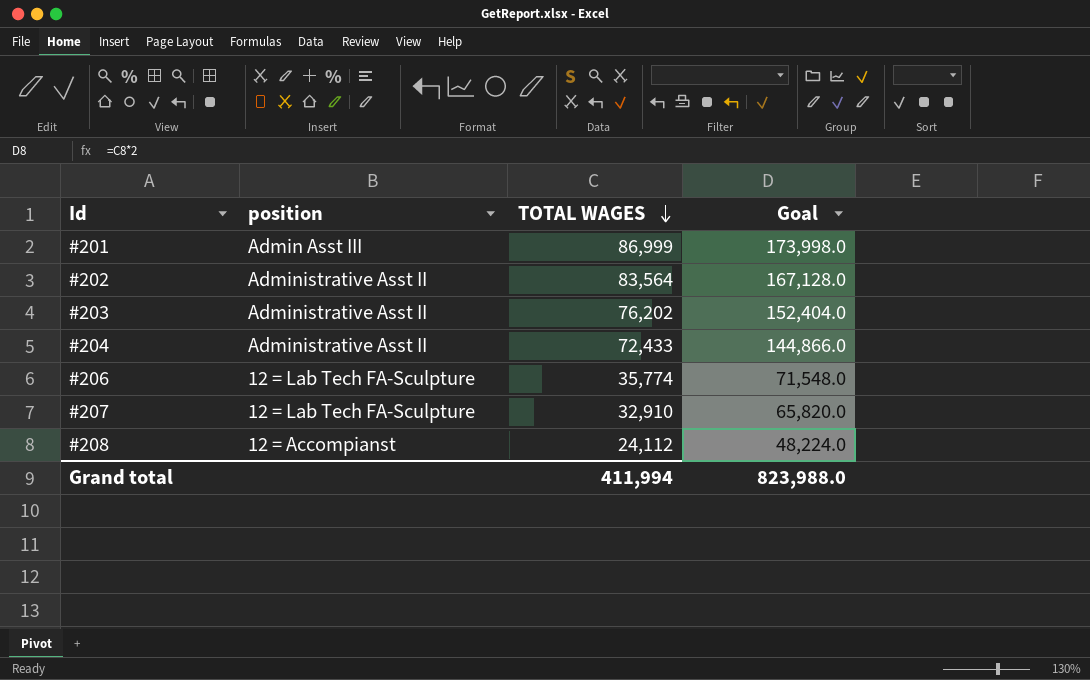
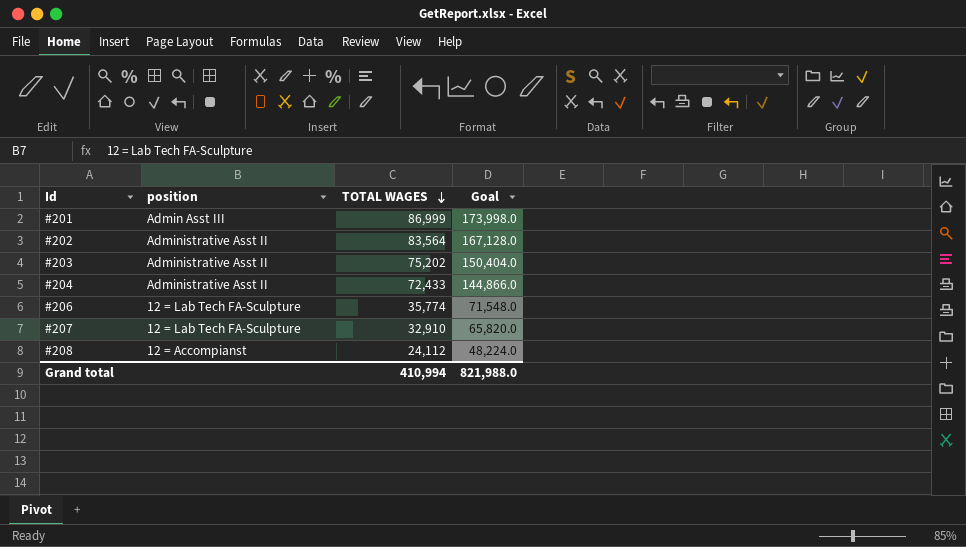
#203 | TOTAL WAGES: 76,202 -> 75,202
#203 | Goal: 152,404.0 -> 150,404.0
Grand total | TOTAL WAGES: 411,994 -> 410,994
Grand total | Goal: 823,988.0 -> 821,988.0

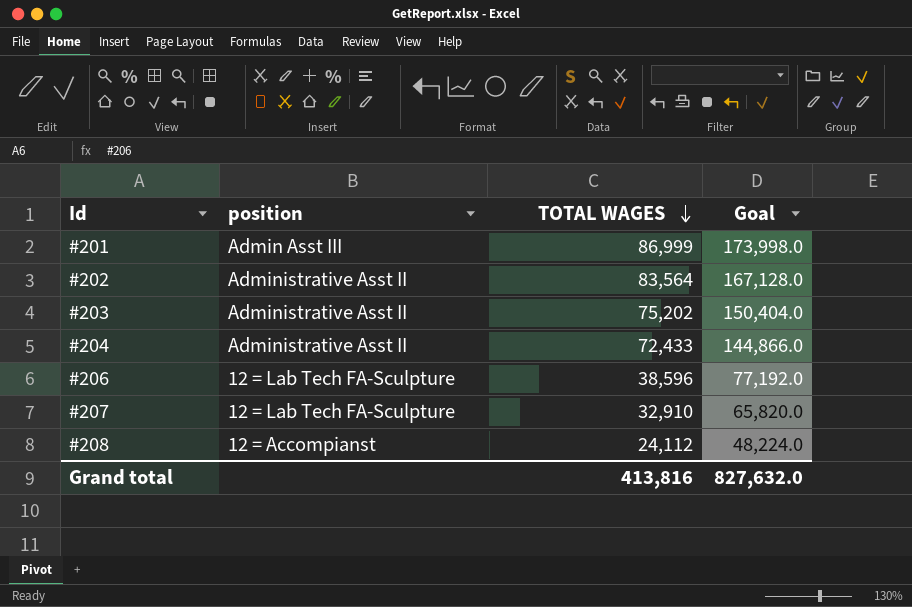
#206 | TOTAL WAGES: 35,774 -> 38,596
#206 | Goal: 71,548.0 -> 77,192.0
Grand total | TOTAL WAGES: 410,994 -> 413,816
Grand total | Goal: 821,988.0 -> 827,632.0

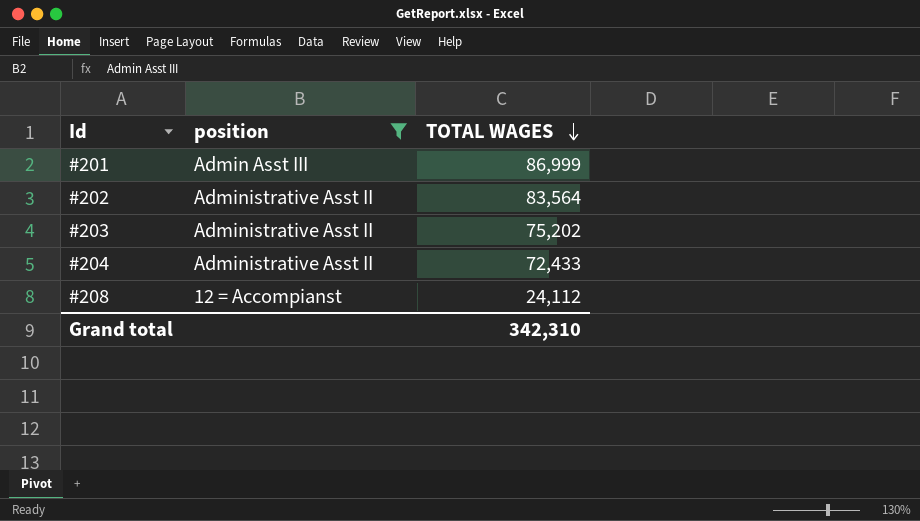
filter: none -> position != 12 = Lab Tech FA-Sculpture
column Goal | formula: [TOTAL WAGES] * 2 -> none
Grand total | TOTAL WAGES: 413,816 -> 342,310

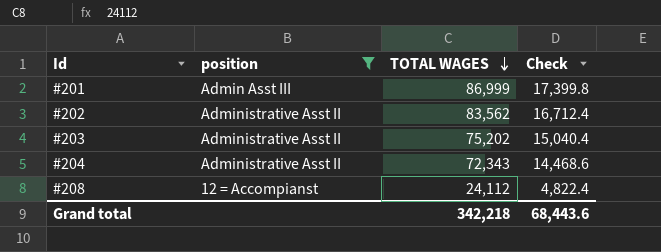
column Check | formula: none -> [TOTAL WAGES] * 0.2
#202 | TOTAL WAGES: 83,564 -> 83,562
#204 | TOTAL WAGES: 72,433 -> 72,343
Grand total | TOTAL WAGES: 342,310 -> 342,218

